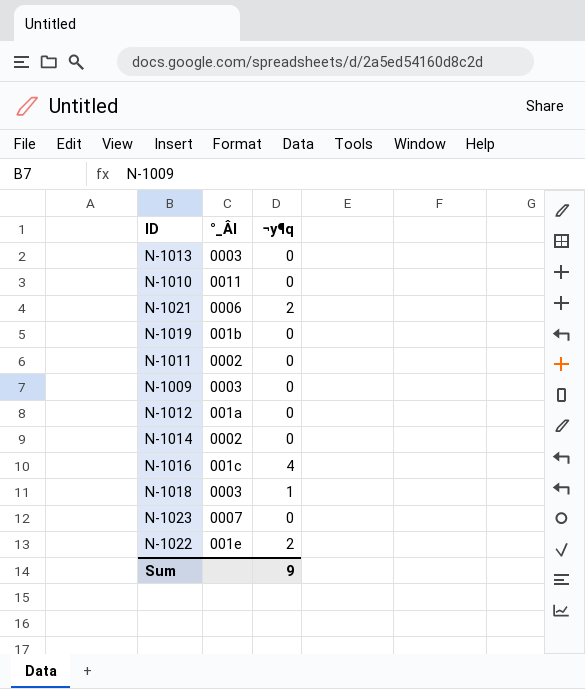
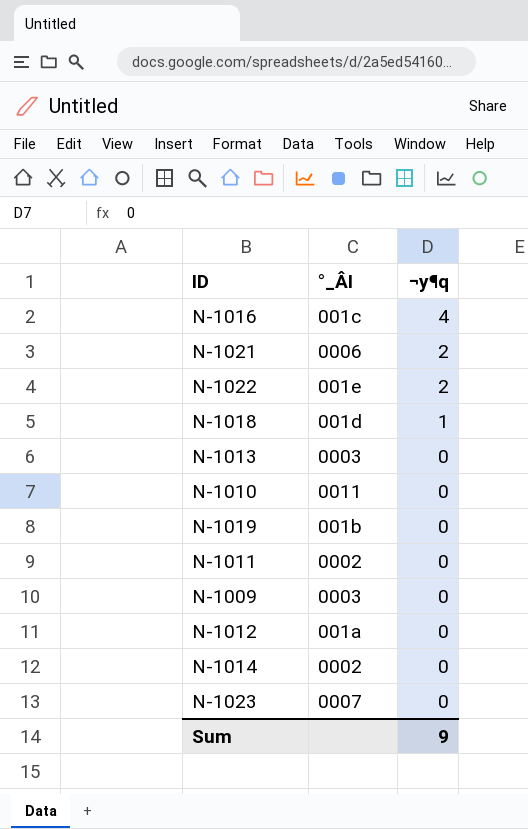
row order: none -> ¬y¶q descending
N-1018 | °_ÂI: 0003 -> 001d

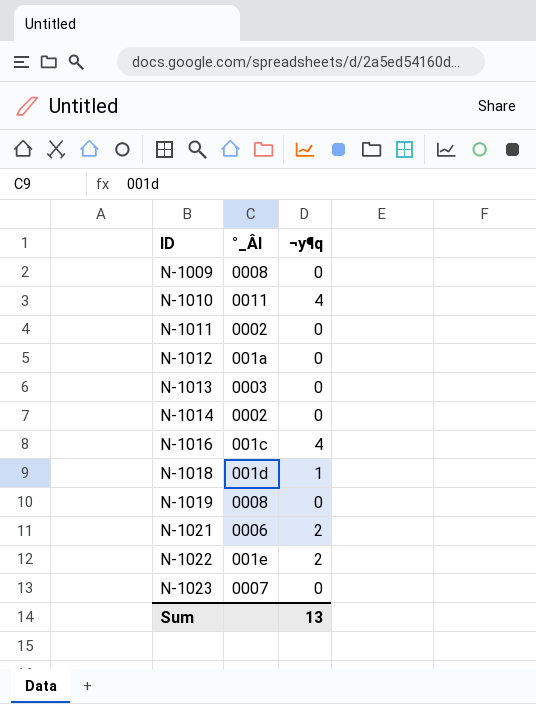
row order: ¬y¶q descending -> ID ascending
N-1009 | °_ÂI: 0003 -> 0008
N-1010 | ¬y¶q: 0 -> 4
N-1019 | °_ÂI: 001b -> 0008
Sum | ¬y¶q: 9 -> 13

